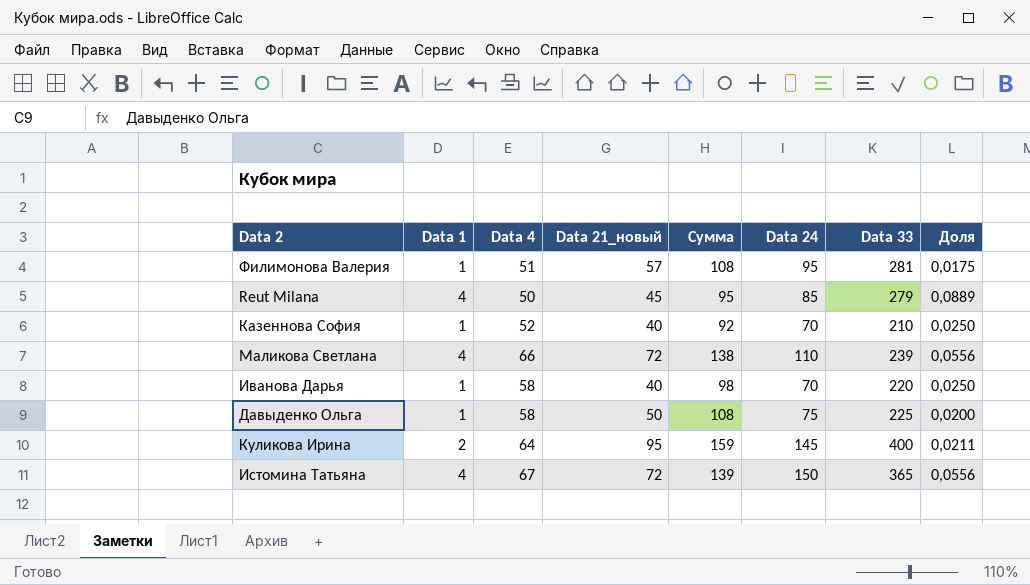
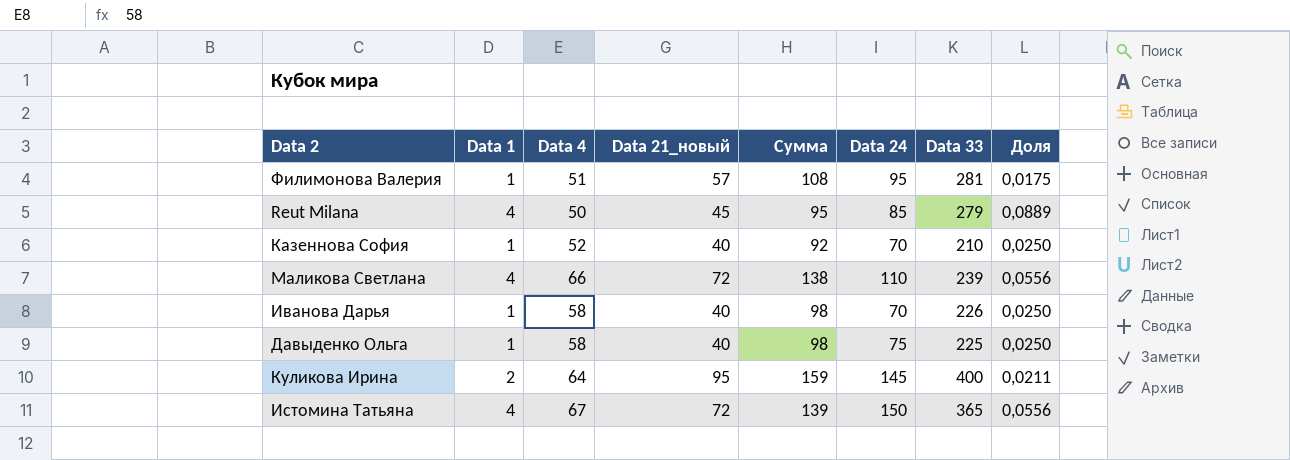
Иванова Дарья | Data 33: 220 -> 226
Давыденко Ольга | Data 21_новый: 50 -> 40
Давыденко Ольга | Сумма: 108 -> 98
Давыденко Ольга | Доля: 0,0200 -> 0,0250

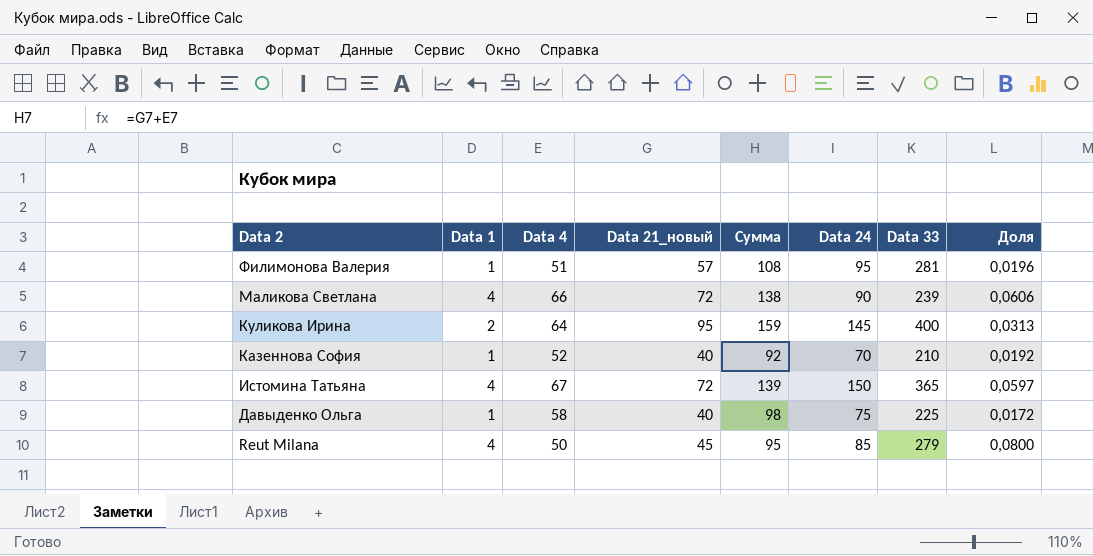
row order: none -> Data 2 descending
column Доля | formula: [Data 1] / [Data 21_новый] -> [Data 1] / [Data 4]
row Иванова Дарья: 1 | 58 | 40 | 98 | 70 | 226 | 0,0250 -> none
Маликова Светлана | Data 24: 110 -> 90

